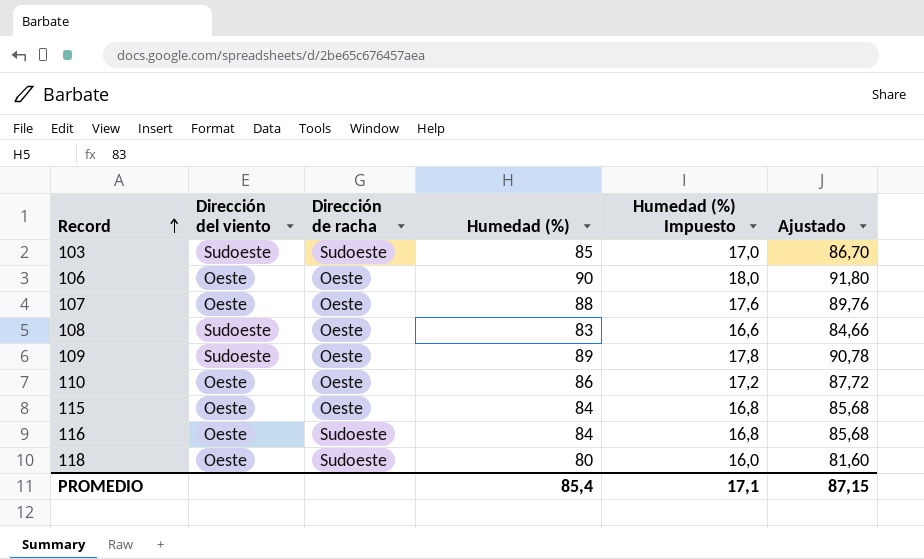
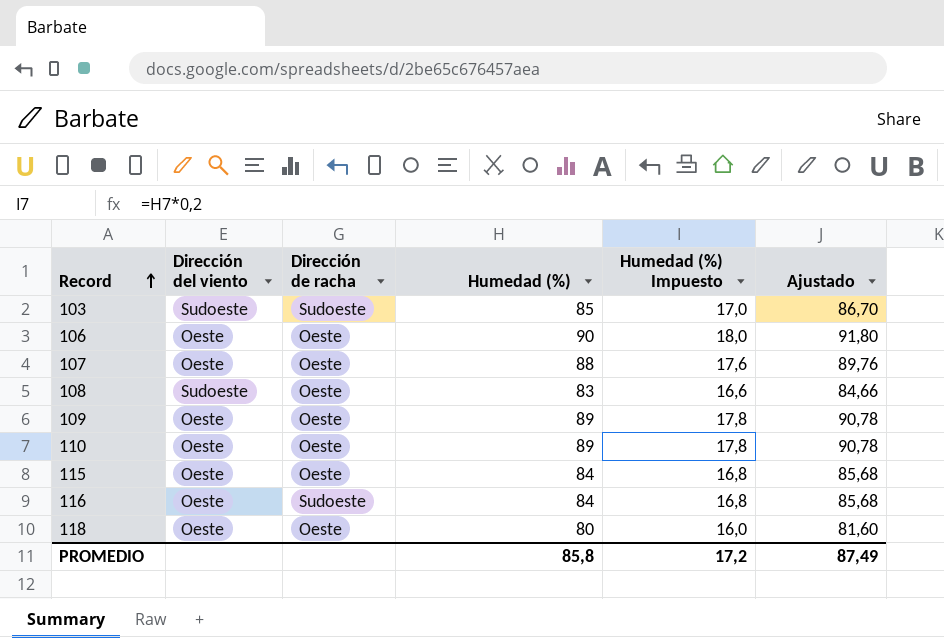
109 | Dirección del viento: Sudoeste -> Oeste
110 | Humedad (%): 86 -> 89
110 | Humedad (%) Impuesto: 17,2 -> 17,8
110 | Ajustado: 87,72 -> 90,78
118 | Dirección de racha: Sudoeste -> Oeste
PROMEDIO | Humedad (%): 85,4 -> 85,8
PROMEDIO | Humedad (%) Impuesto: 17,1 -> 17,2
PROMEDIO | Ajustado: 87,15 -> 87,49

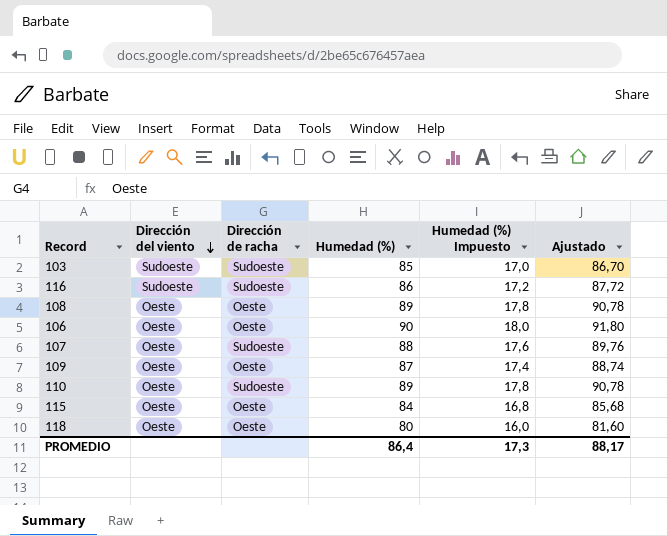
row order: Record ascending -> Dirección del viento descending
116 | Dirección del viento: Oeste -> Sudoeste
116 | Humedad (%): 84 -> 86
116 | Humedad (%) Impuesto: 16,8 -> 17,2
116 | Ajustado: 85,68 -> 87,72
108 | Dirección del viento: Sudoeste -> Oeste
108 | Humedad (%): 83 -> 89
108 | Humedad (%) Impuesto: 16,6 -> 17,8
108 | Ajustado: 84,66 -> 90,78
107 | Dirección de racha: Oeste -> Sudoeste
109 | Humedad (%): 89 -> 87
109 | Humedad (%) Impuesto: 17,8 -> 17,4
109 | Ajustado: 90,78 -> 88,74
110 | Dirección de racha: Oeste -> Sudoeste
PROMEDIO | Humedad (%): 85,8 -> 86,4
PROMEDIO | Humedad (%) Impuesto: 17,2 -> 17,3
PROMEDIO | Ajustado: 87,49 -> 88,17

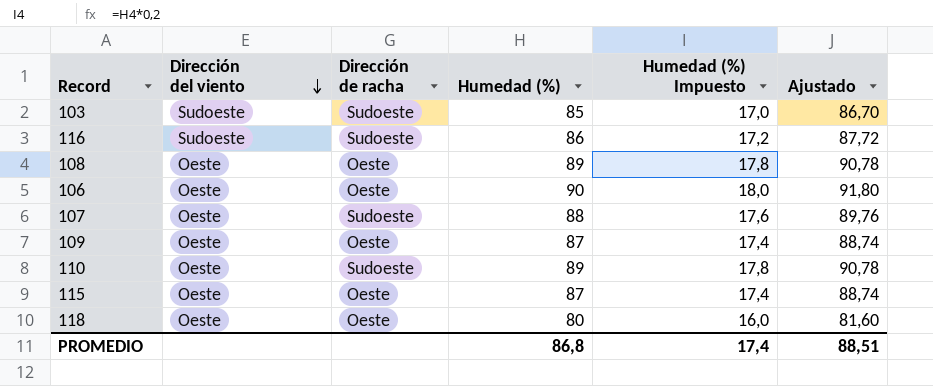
115 | Humedad (%): 84 -> 87
115 | Humedad (%) Impuesto: 16,8 -> 17,4
115 | Ajustado: 85,68 -> 88,74
PROMEDIO | Humedad (%): 86,4 -> 86,8
PROMEDIO | Humedad (%) Impuesto: 17,3 -> 17,4
PROMEDIO | Ajustado: 88,17 -> 88,51

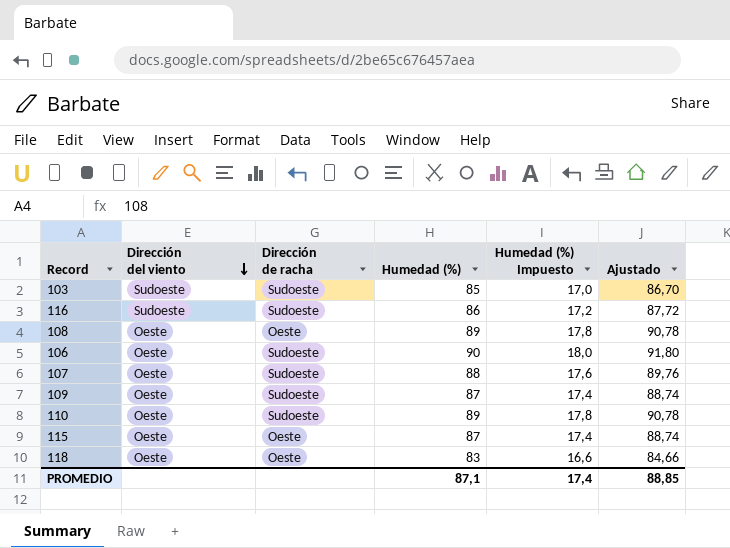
106 | Dirección de racha: Oeste -> Sudoeste
109 | Dirección de racha: Oeste -> Sudoeste
118 | Humedad (%): 80 -> 83
118 | Humedad (%) Impuesto: 16,0 -> 16,6
118 | Ajustado: 81,60 -> 84,66
PROMEDIO | Humedad (%): 86,8 -> 87,1
PROMEDIO | Ajustado: 88,51 -> 88,85

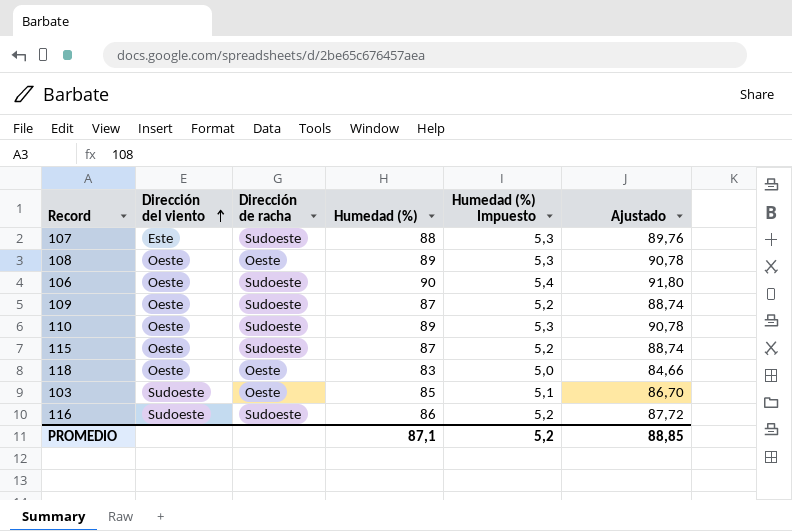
row order: Dirección del viento descending -> Dirección del viento ascending
column Humedad (%) Impuesto | formula: [Humedad (%)] * 0,2 -> [Humedad (%)] * 0,06
107 | Dirección del viento: Oeste -> Este
115 | Dirección de racha: Oeste -> Sudoeste
103 | Dirección de racha: Sudoeste -> Oeste
PROMEDIO | Humedad (%) Impuesto: 17,4 -> 5,2

